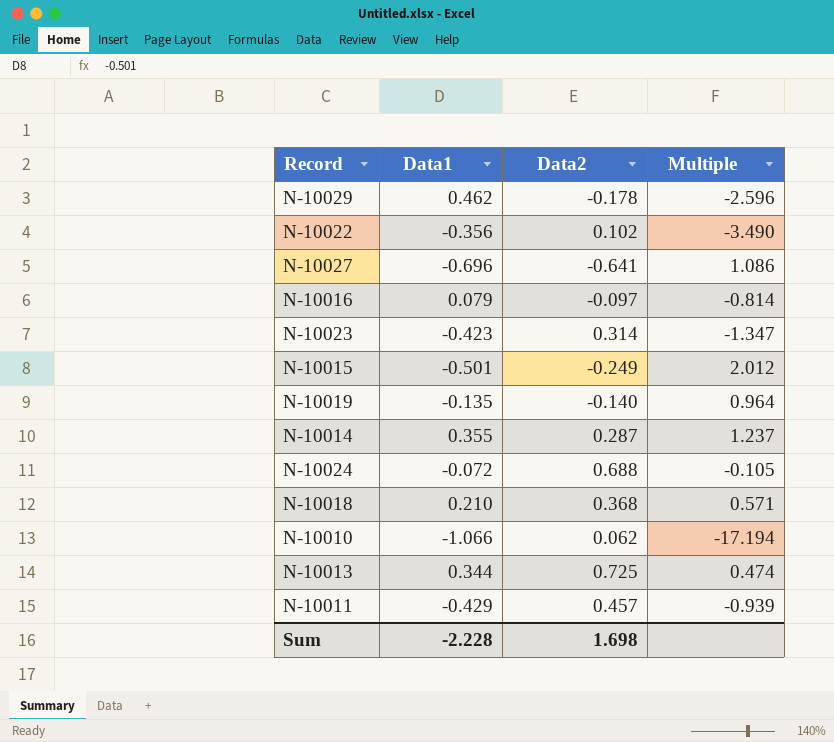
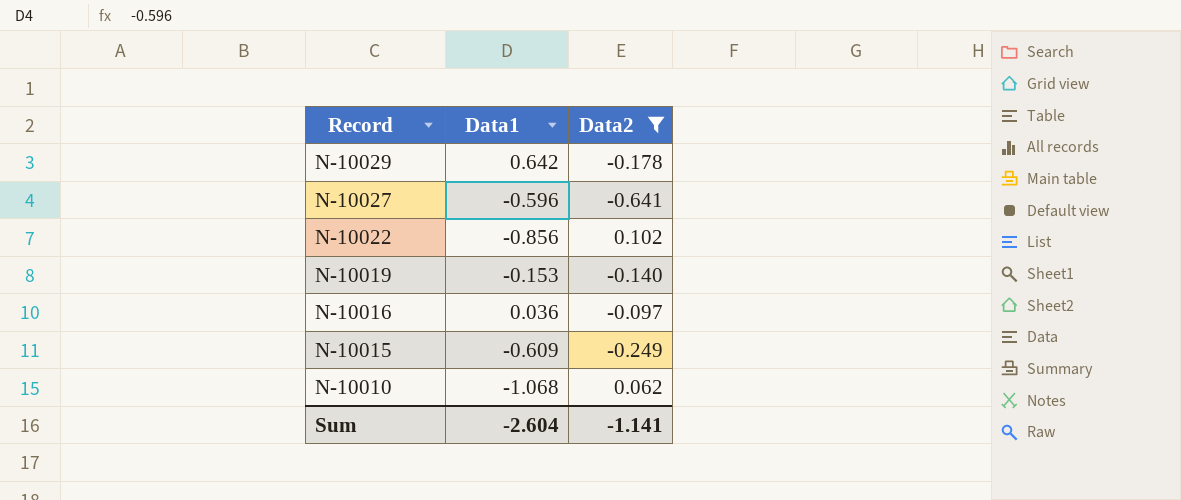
filter: none -> Data2 <= 0.102
row order: none -> Record descending
column Multiple | formula: [Data1] / [Data2] -> none
N-10029 | Data1: 0.462 -> 0.642
N-10027 | Data1: -0.696 -> -0.596
N-10022 | Data1: -0.356 -> -0.856
N-10019 | Data1: -0.135 -> -0.153
N-10016 | Data1: 0.079 -> 0.036
N-10015 | Data1: -0.501 -> -0.609
N-10010 | Data1: -1.066 -> -1.068
Sum | Data1: -2.228 -> -2.604
Sum | Data2: 1.698 -> -1.141

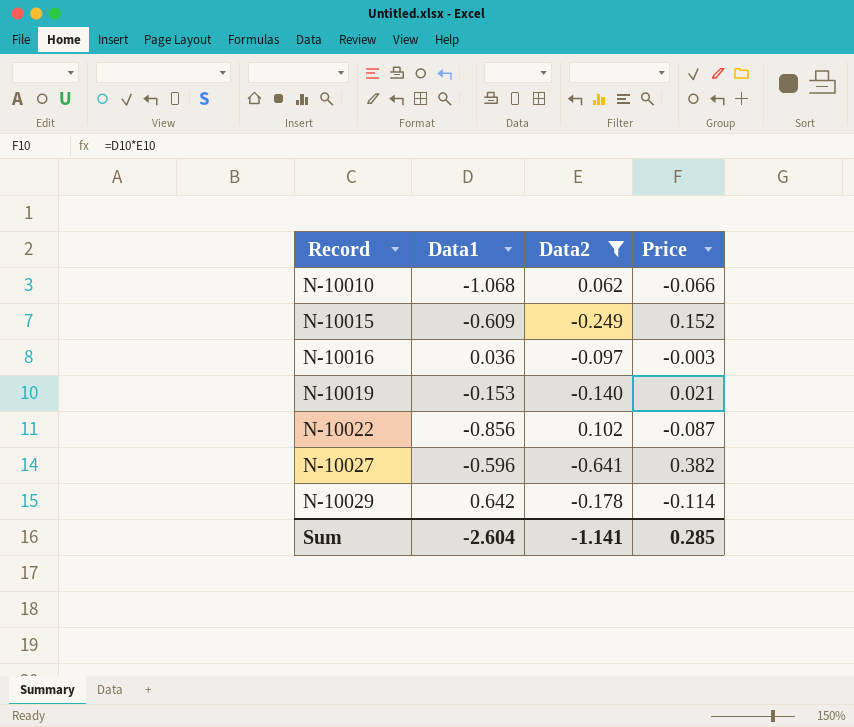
row order: Record descending -> Record ascending
column Price | formula: none -> [Data1] * [Data2]

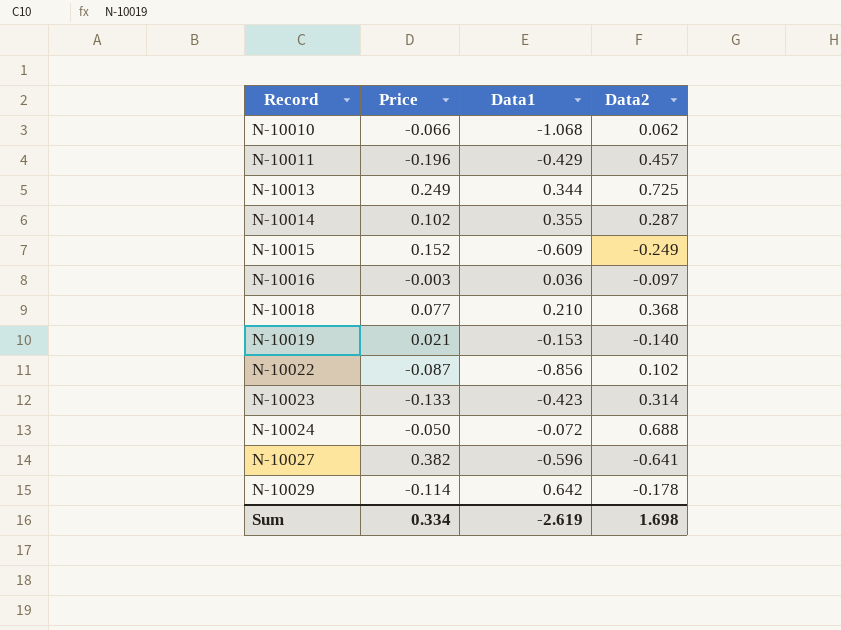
filter: Data2 <= 0.102 -> none
column Price | position: 4 -> 2
Sum | Price: 0.285 -> 0.334
Sum | Data1: -2.604 -> -2.619
Sum | Data2: -1.141 -> 1.698

